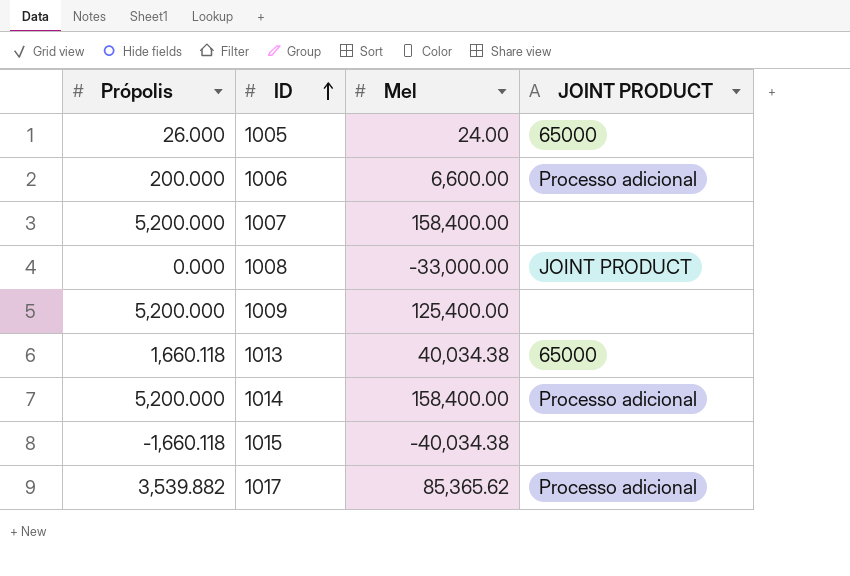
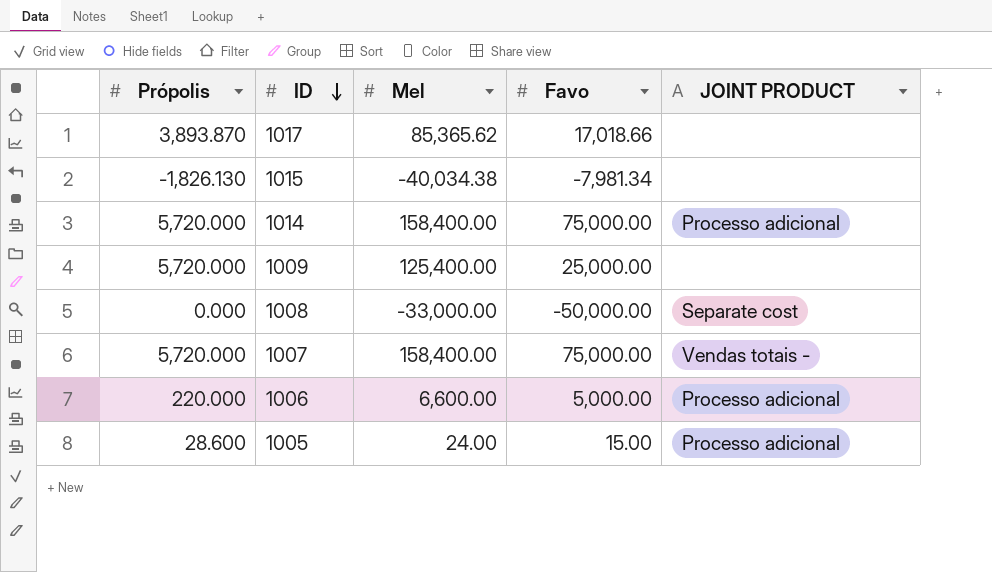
row order: ID ascending -> ID descending
column Favo | position: none -> 4
row 1013: 1,660.118 | 40,034.38 | 65000 -> none
1017 | Própolis: 3,539.882 -> 3,893.870
1017 | JOINT PRODUCT: Processo adicional -> none
1015 | Própolis: -1,660.118 -> -1,826.130
1014 | Própolis: 5,200.000 -> 5,720.000
1009 | Própolis: 5,200.000 -> 5,720.000
1008 | JOINT PRODUCT: JOINT PRODUCT -> Separate cost
1007 | Própolis: 5,200.000 -> 5,720.000
1007 | JOINT PRODUCT: none -> Vendas totais -
1006 | Própolis: 200.000 -> 220.000
1005 | Própolis: 26.000 -> 28.600
1005 | JOINT PRODUCT: 65000 -> Processo adicional

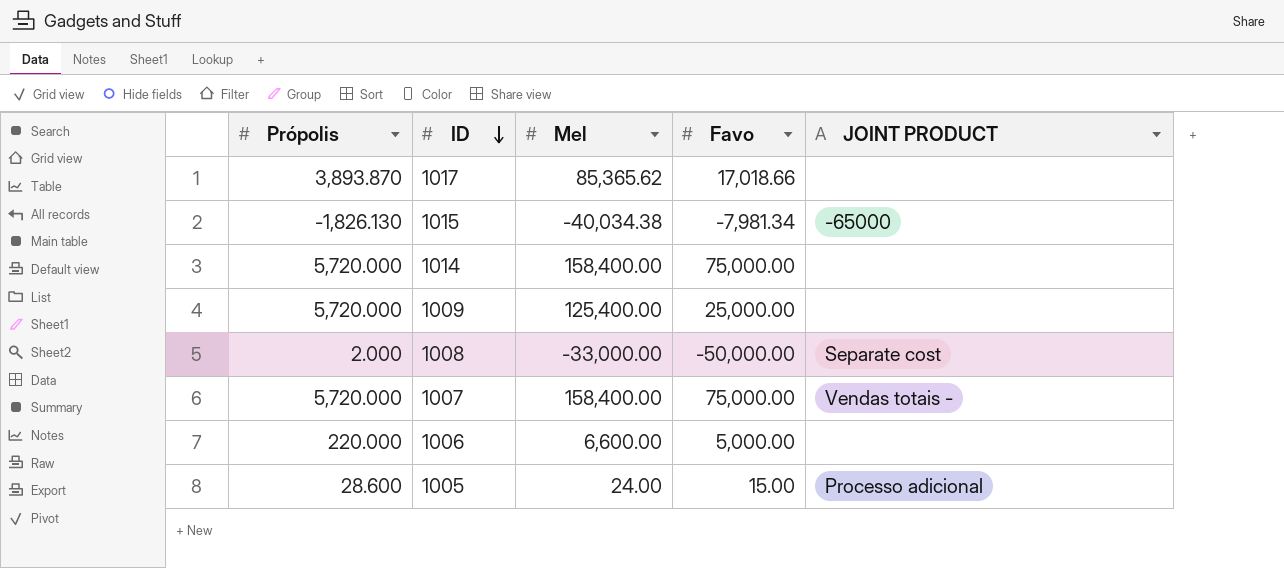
1015 | JOINT PRODUCT: none -> -65000
1014 | JOINT PRODUCT: Processo adicional -> none
1008 | Própolis: 0.000 -> 2.000
1006 | JOINT PRODUCT: Processo adicional -> none

